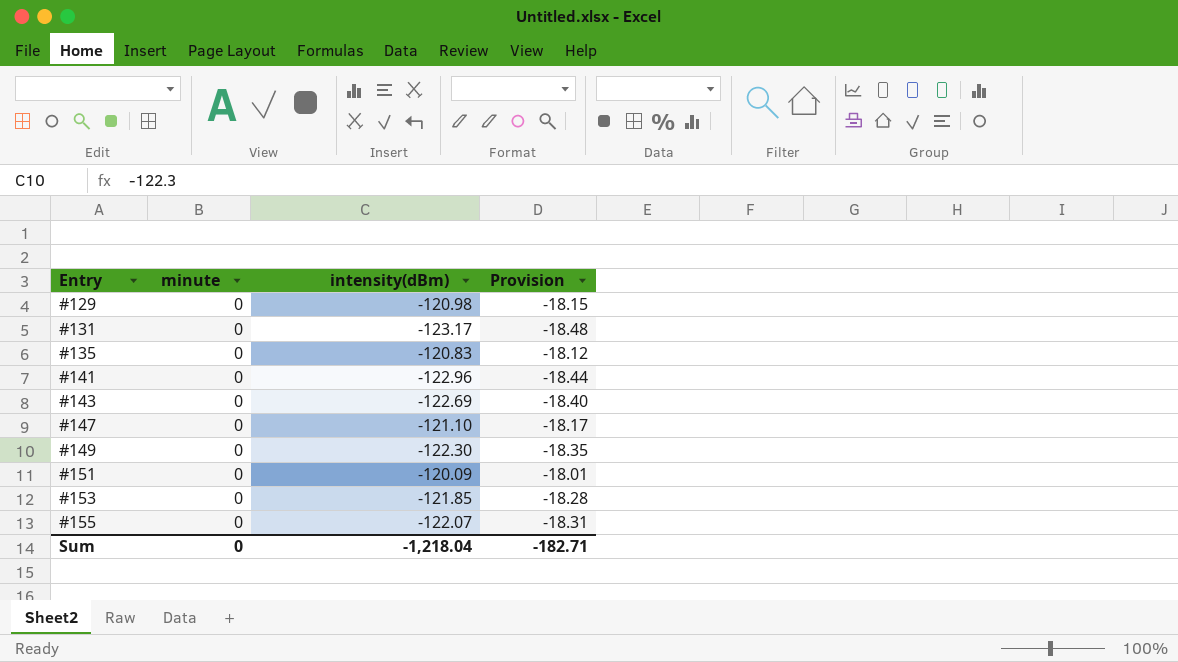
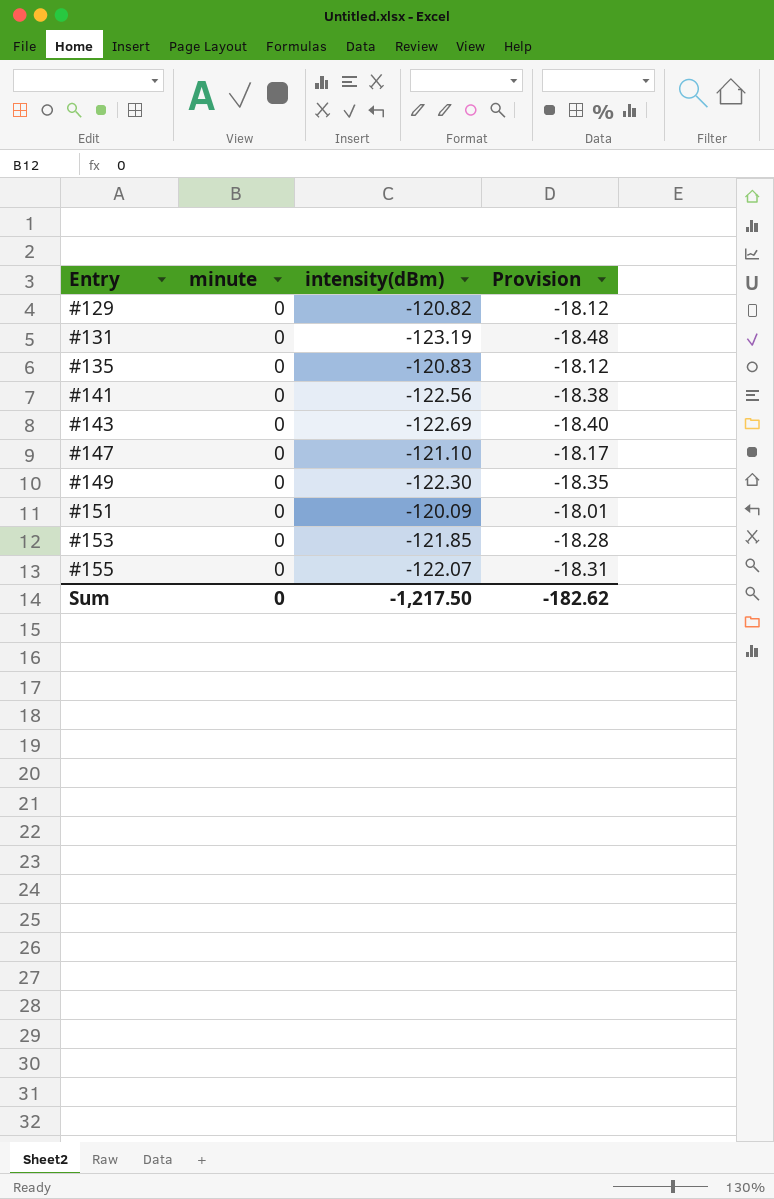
#129 | intensity(dBm): -120.98 -> -120.82
#129 | Provision: -18.15 -> -18.12
#131 | intensity(dBm): -123.17 -> -123.19
#141 | intensity(dBm): -122.96 -> -122.56
#141 | Provision: -18.44 -> -18.38
Sum | intensity(dBm): -1,218.04 -> -1,217.50
Sum | Provision: -182.71 -> -182.62

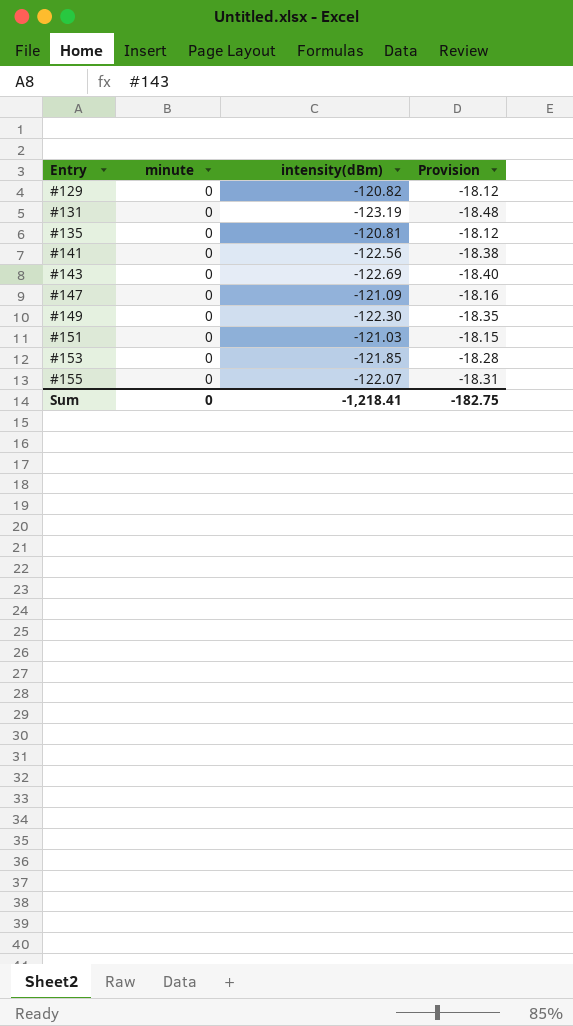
#135 | intensity(dBm): -120.83 -> -120.81
#147 | intensity(dBm): -121.10 -> -121.09
#147 | Provision: -18.17 -> -18.16
#151 | intensity(dBm): -120.09 -> -121.03
#151 | Provision: -18.01 -> -18.15
Sum | intensity(dBm): -1,217.50 -> -1,218.41
Sum | Provision: -182.62 -> -182.75

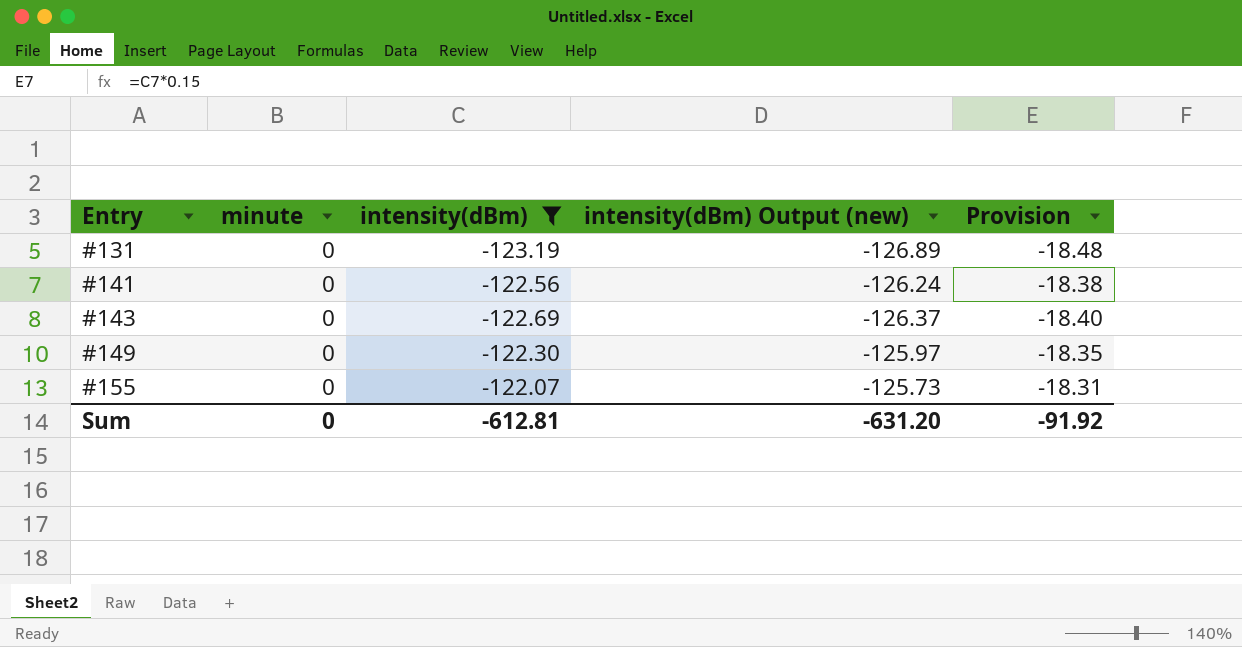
filter: none -> intensity(dBm) <= -122.07
column intensity(dBm) Output (new) | formula: none -> [intensity(dBm)] * 1.03
Sum | intensity(dBm): -1,218.41 -> -612.81
Sum | Provision: -182.75 -> -91.92

